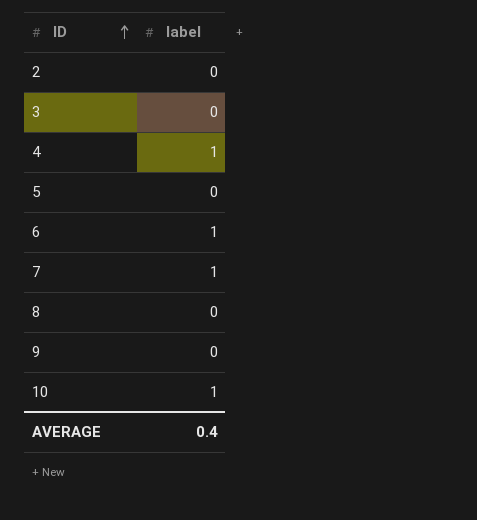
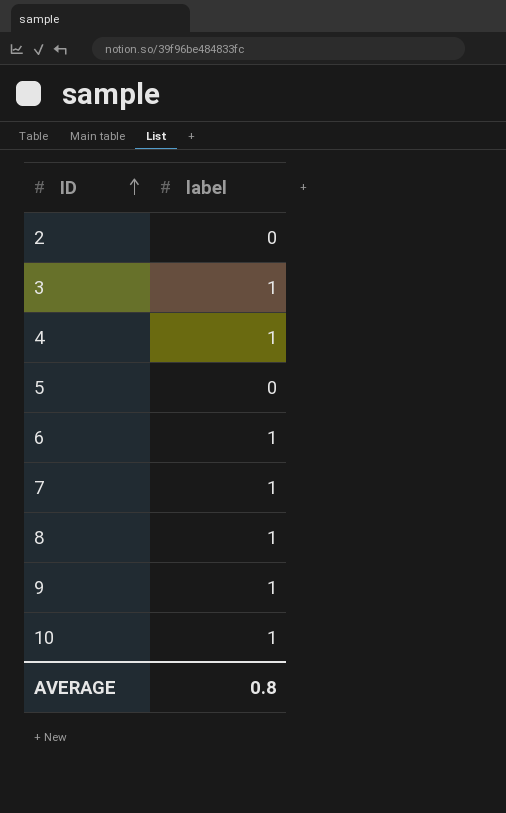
3 | label: 0 -> 1
8 | label: 0 -> 1
9 | label: 0 -> 1
AVERAGE | label: 0.4 -> 0.8

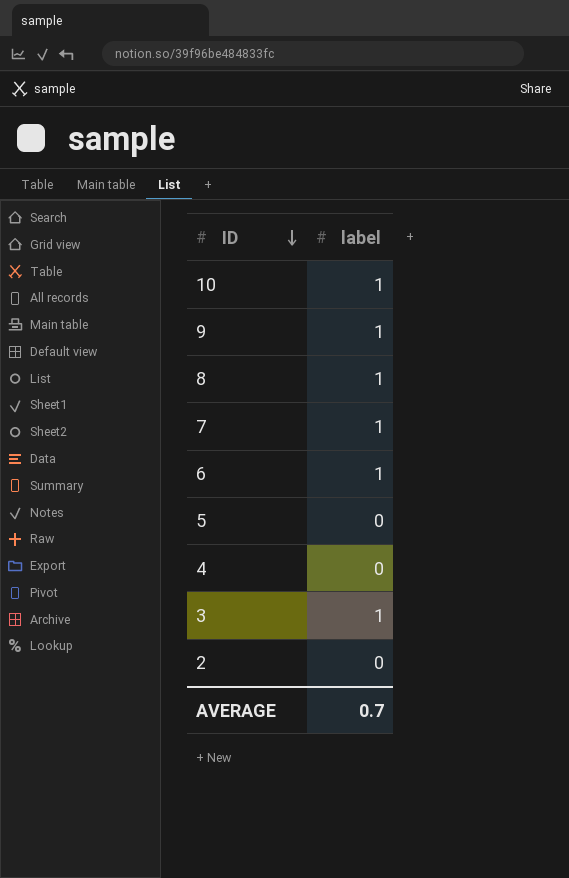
row order: ID ascending -> ID descending
4 | label: 1 -> 0
AVERAGE | label: 0.8 -> 0.7

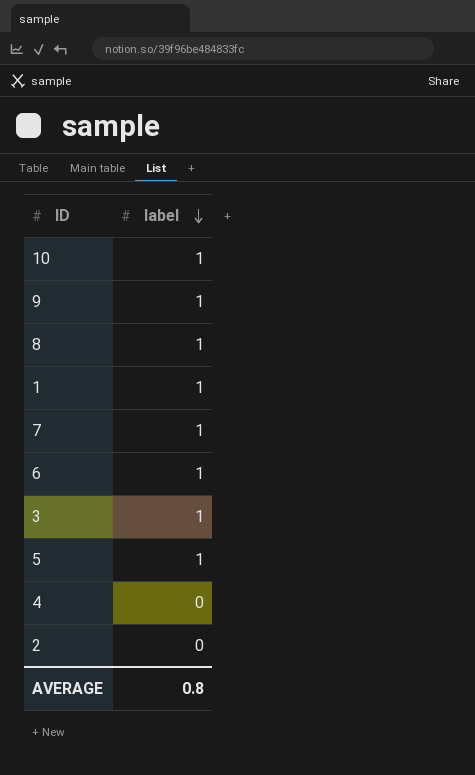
row order: ID descending -> label descending
row 1: none -> 1
5 | label: 0 -> 1
AVERAGE | label: 0.7 -> 0.8

